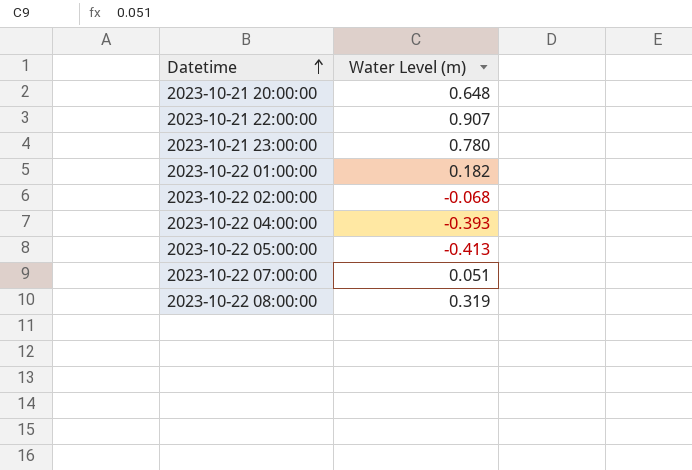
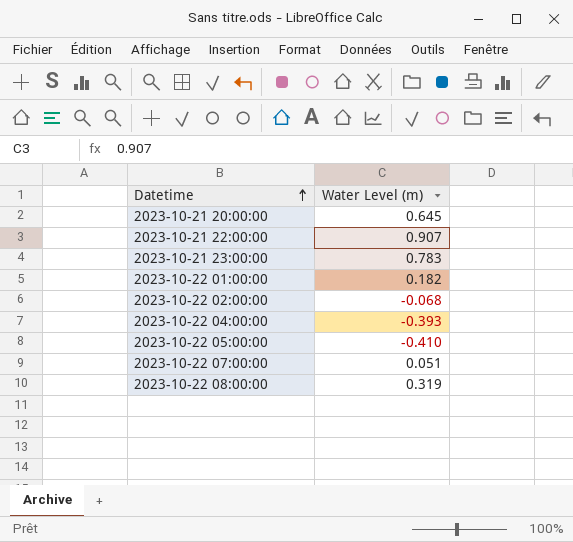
2023-10-21 20:00:00 | Water Level (m): 0.648 -> 0.645
2023-10-21 23:00:00 | Water Level (m): 0.780 -> 0.783
2023-10-22 05:00:00 | Water Level (m): -0.413 -> -0.410

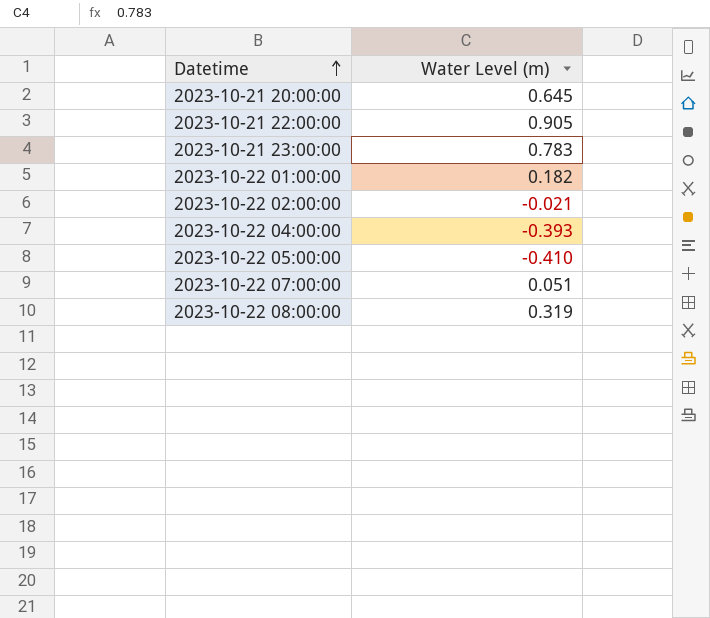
2023-10-21 22:00:00 | Water Level (m): 0.907 -> 0.905
2023-10-22 02:00:00 | Water Level (m): -0.068 -> -0.021

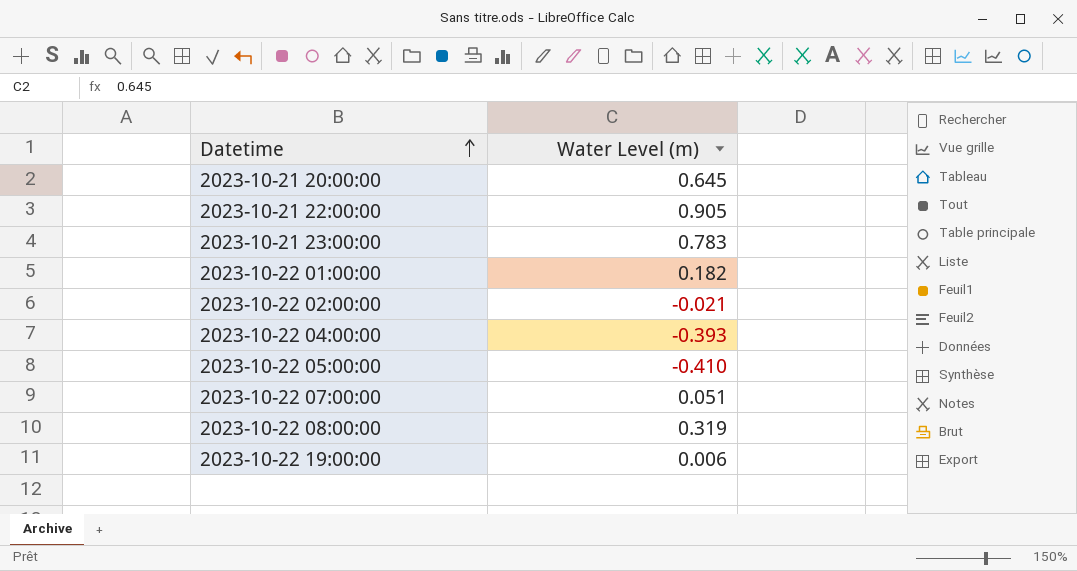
row 2023-10-22 19:00:00: none -> 0.006

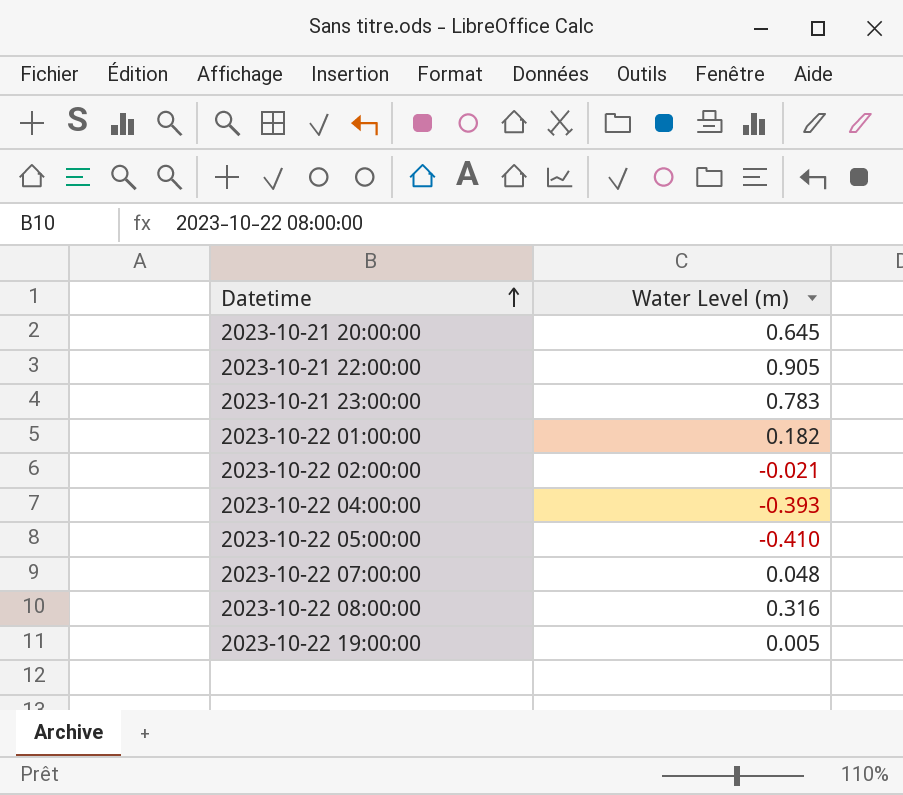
2023-10-22 07:00:00 | Water Level (m): 0.051 -> 0.048
2023-10-22 08:00:00 | Water Level (m): 0.319 -> 0.316
2023-10-22 19:00:00 | Water Level (m): 0.006 -> 0.005

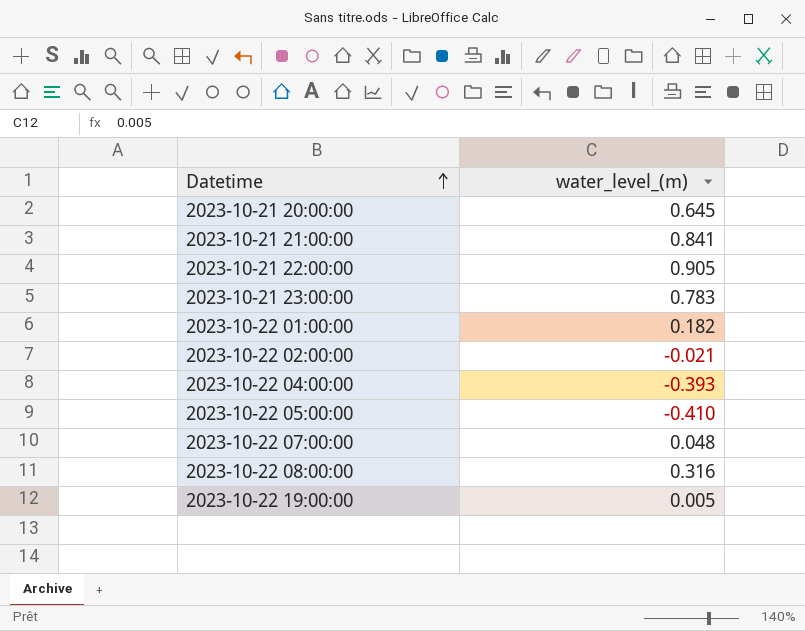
column name: Water Level (m) -> water_level_(m)
row 2023-10-21 21:00:00: none -> 0.841

